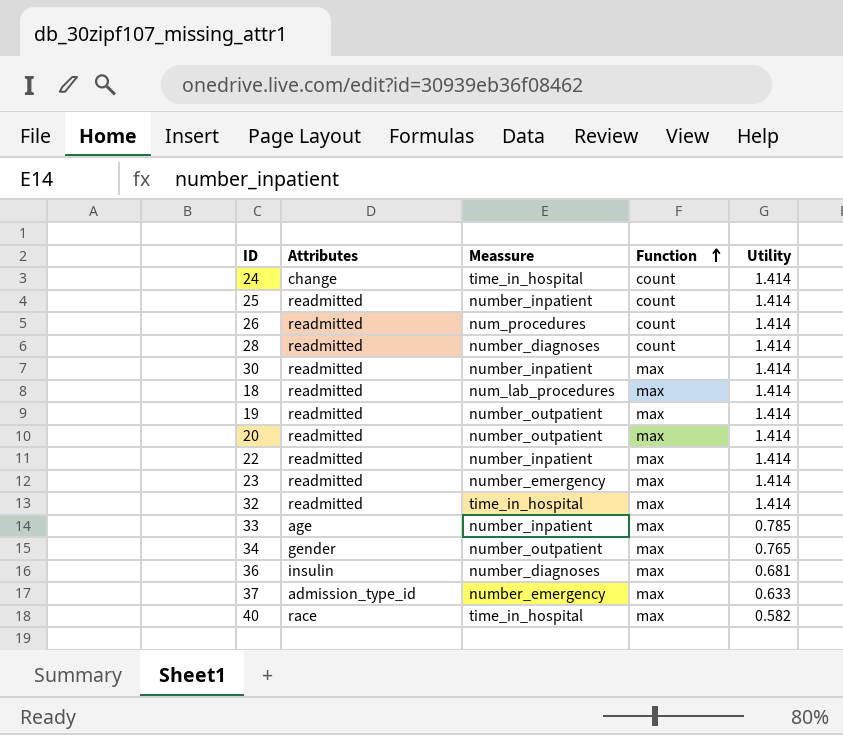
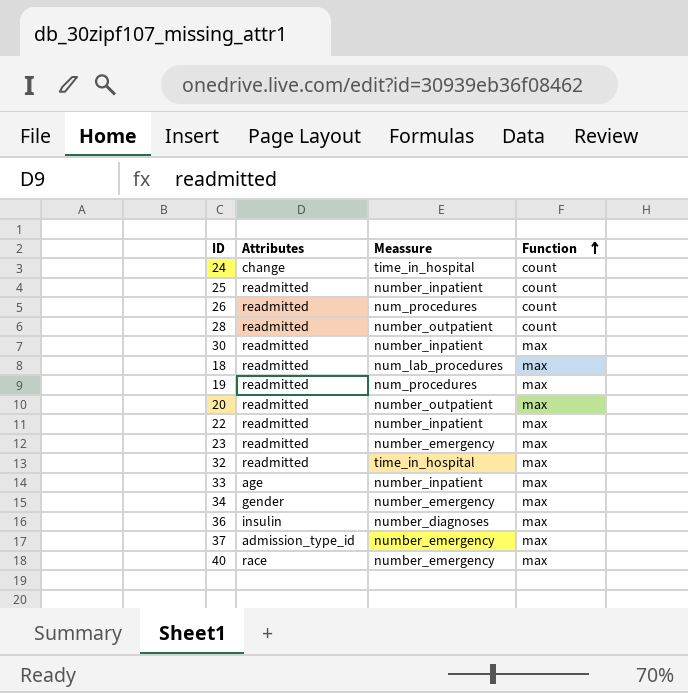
column Utility | position: 5 -> none
28 | Meassure: number_diagnoses -> number_outpatient
19 | Meassure: number_outpatient -> num_procedures
34 | Meassure: number_outpatient -> number_emergency
40 | Meassure: time_in_hospital -> number_emergency

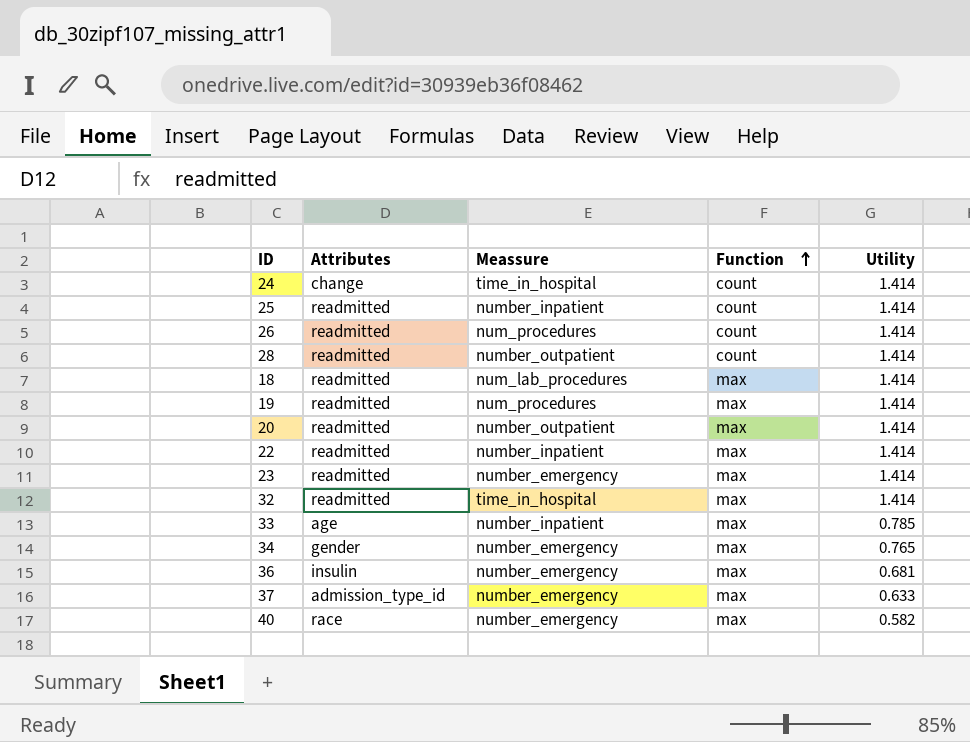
column Utility | position: none -> 5
row 30: readmitted | number_inpatient | max -> none
36 | Meassure: number_diagnoses -> number_emergency

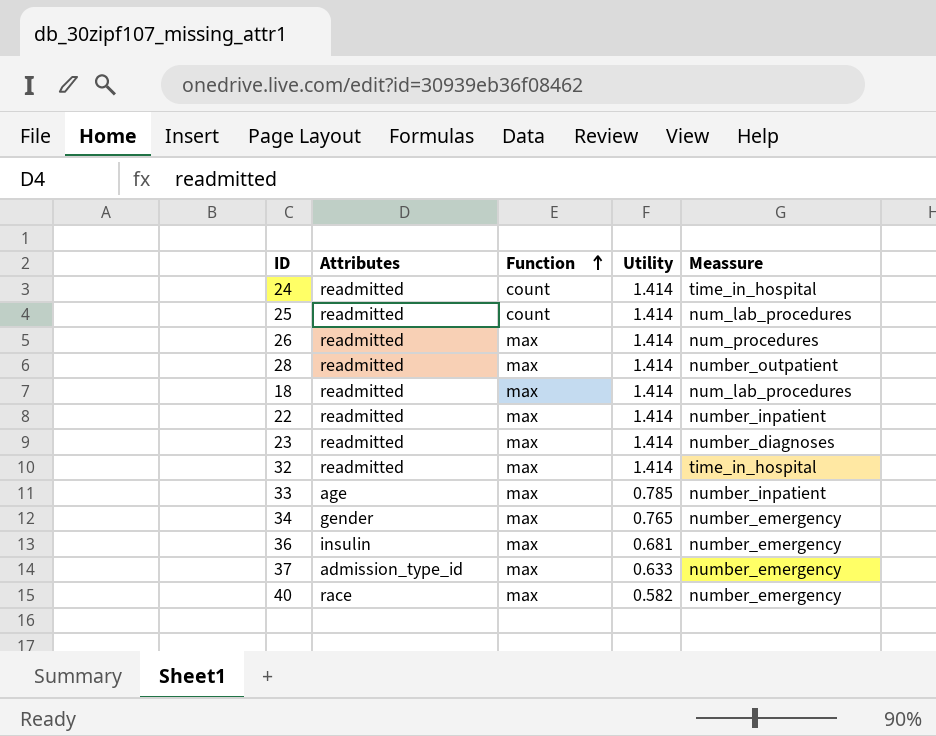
column Meassure | position: 3 -> 5
row 19: readmitted | num_procedures | max | 1.414 -> none
row 20: readmitted | number_outpatient | max | 1.414 -> none
24 | Attributes: change -> readmitted
25 | Meassure: number_inpatient -> num_lab_procedures
26 | Function: count -> max
28 | Function: count -> max
23 | Meassure: number_emergency -> number_diagnoses

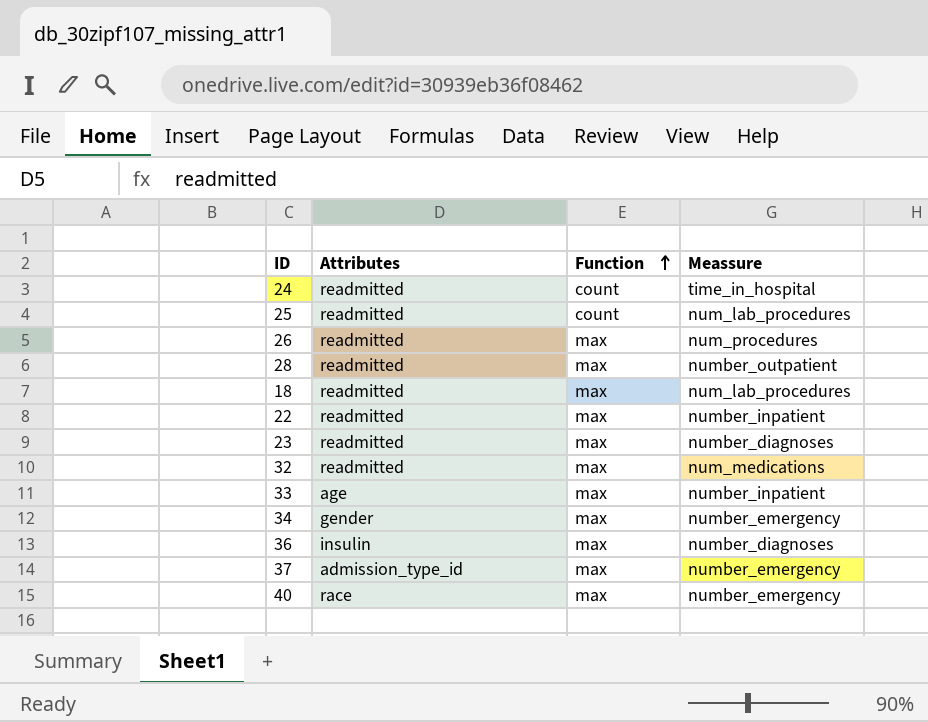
column Utility | position: 4 -> none
32 | Meassure: time_in_hospital -> num_medications
36 | Meassure: number_emergency -> number_diagnoses

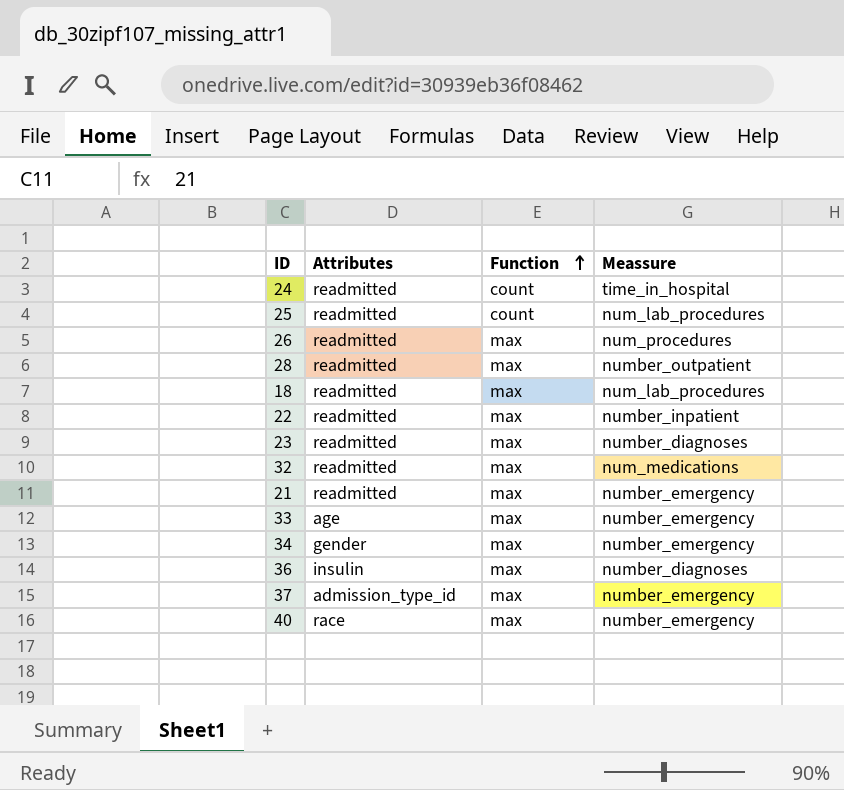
row 21: none -> readmitted | max | number_emergency
33 | Meassure: number_inpatient -> number_emergency

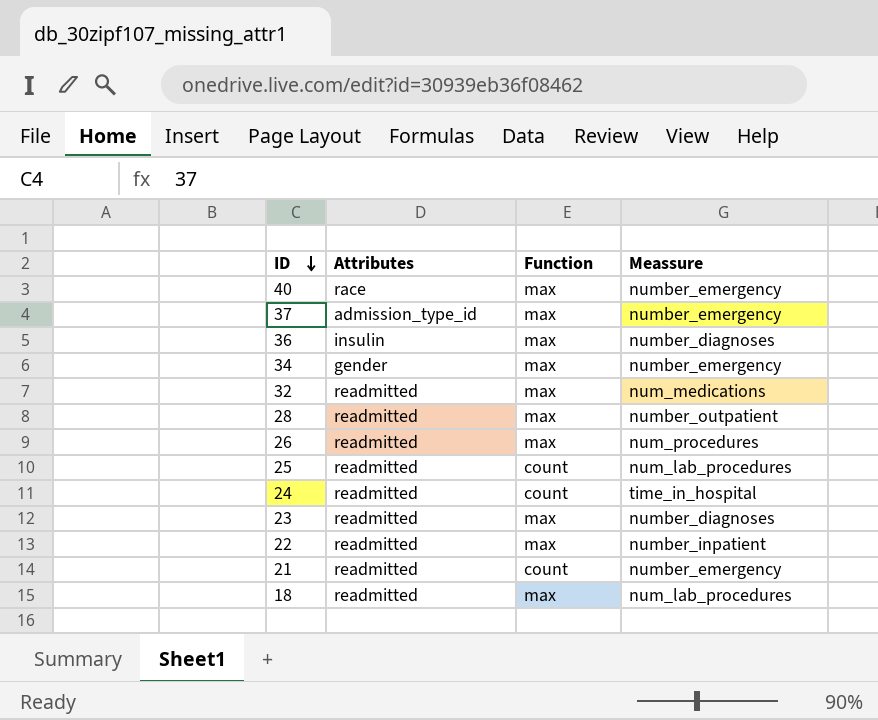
row order: Function ascending -> ID descending
row 33: age | max | number_emergency -> none
21 | Function: max -> count

